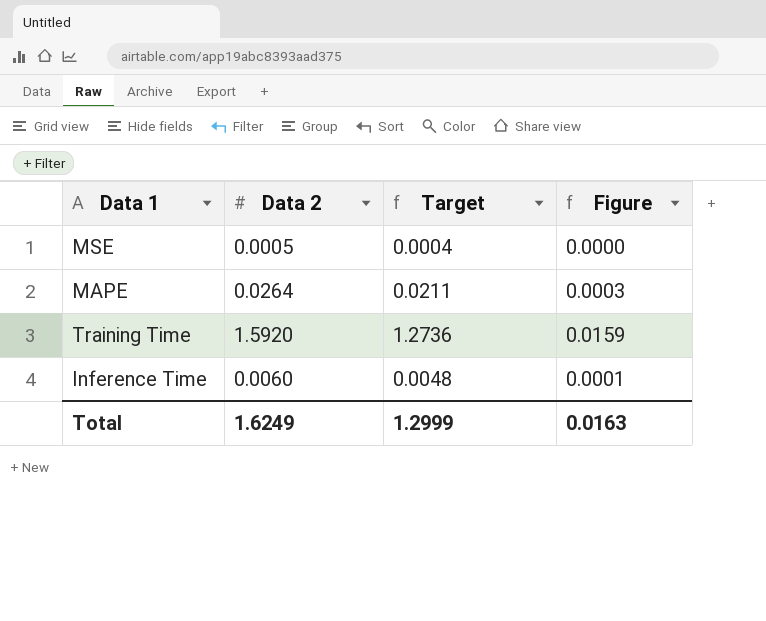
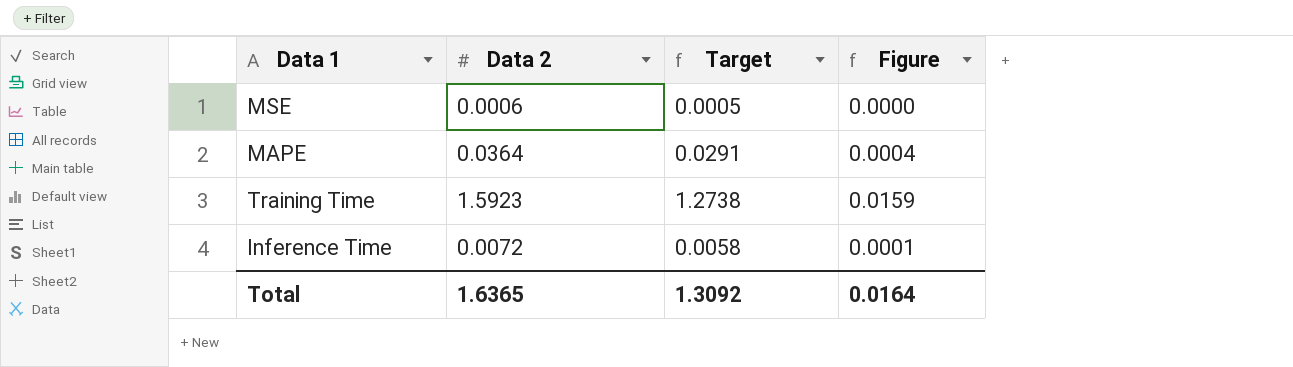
MSE | Data 2: 0.0005 -> 0.0006
MSE | Target: 0.0004 -> 0.0005
MAPE | Data 2: 0.0264 -> 0.0364
MAPE | Target: 0.0211 -> 0.0291
MAPE | Figure: 0.0003 -> 0.0004
Training Time | Data 2: 1.5920 -> 1.5923
Training Time | Target: 1.2736 -> 1.2738
Inference Time | Data 2: 0.0060 -> 0.0072
Inference Time | Target: 0.0048 -> 0.0058
Total | Data 2: 1.6249 -> 1.6365
Total | Target: 1.2999 -> 1.3092
Total | Figure: 0.0163 -> 0.0164

